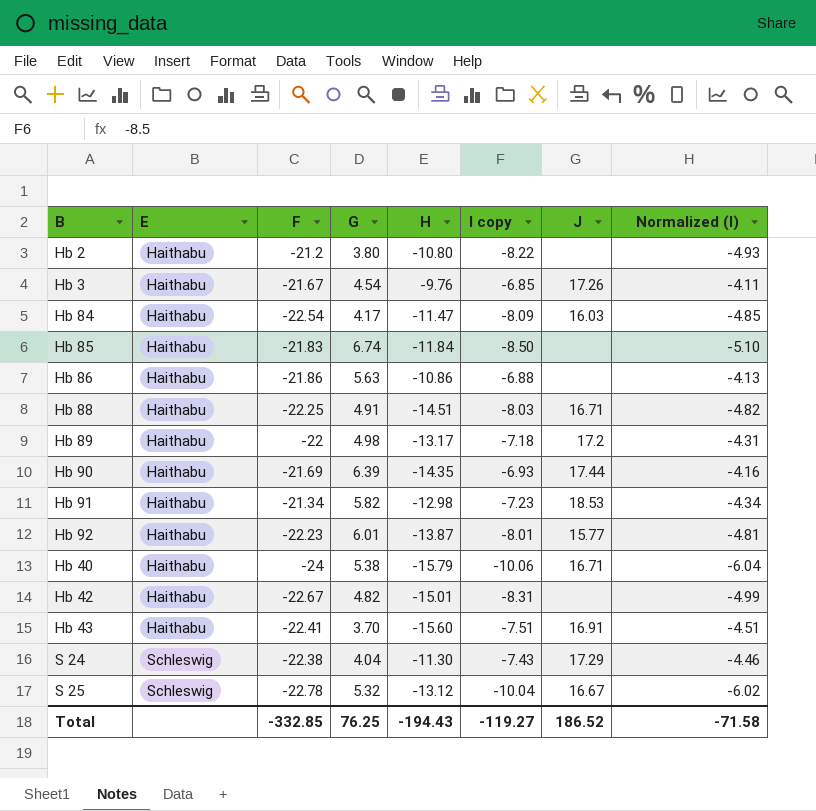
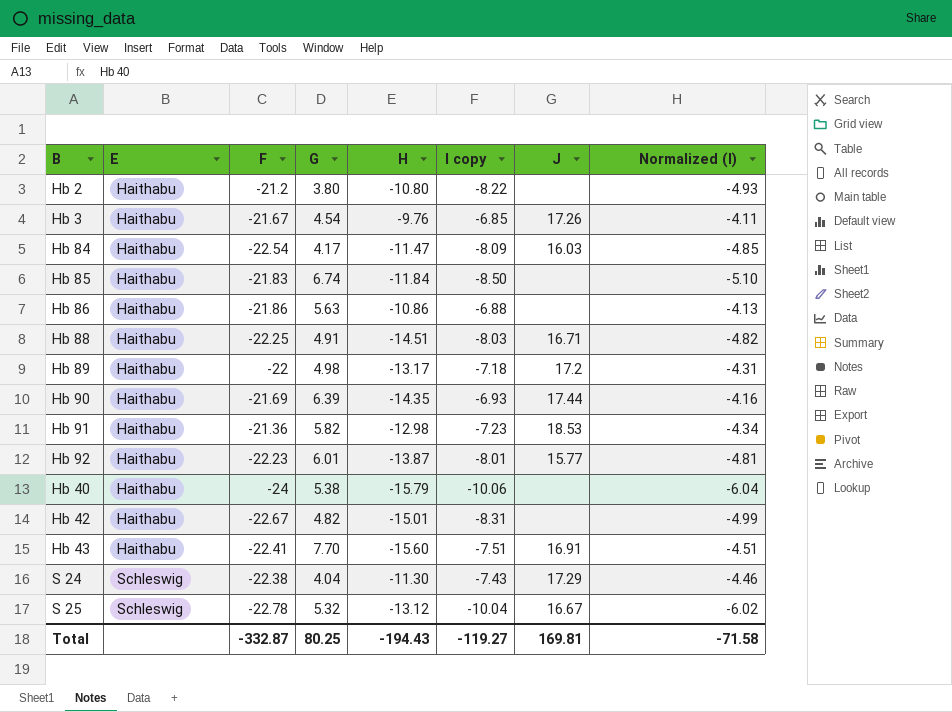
Hb 91 | F: -21.34 -> -21.36
Hb 40 | J: 16.71 -> none
Hb 43 | G: 3.70 -> 7.70
Total | F: -332.85 -> -332.87
Total | G: 76.25 -> 80.25
Total | J: 186.52 -> 169.81

